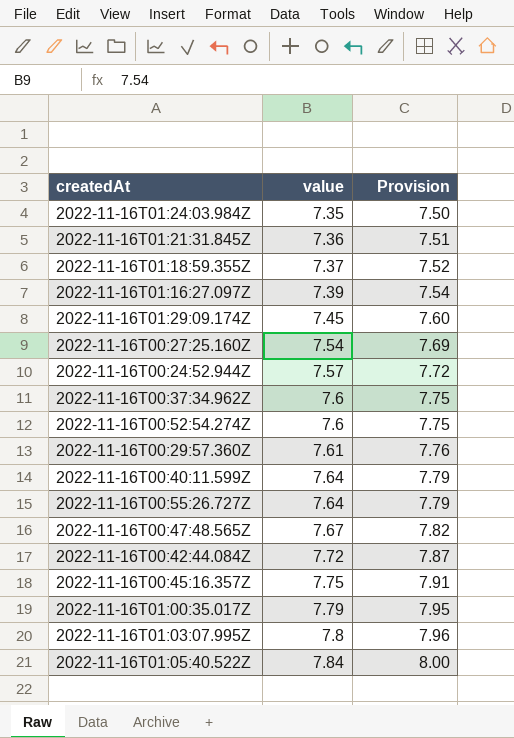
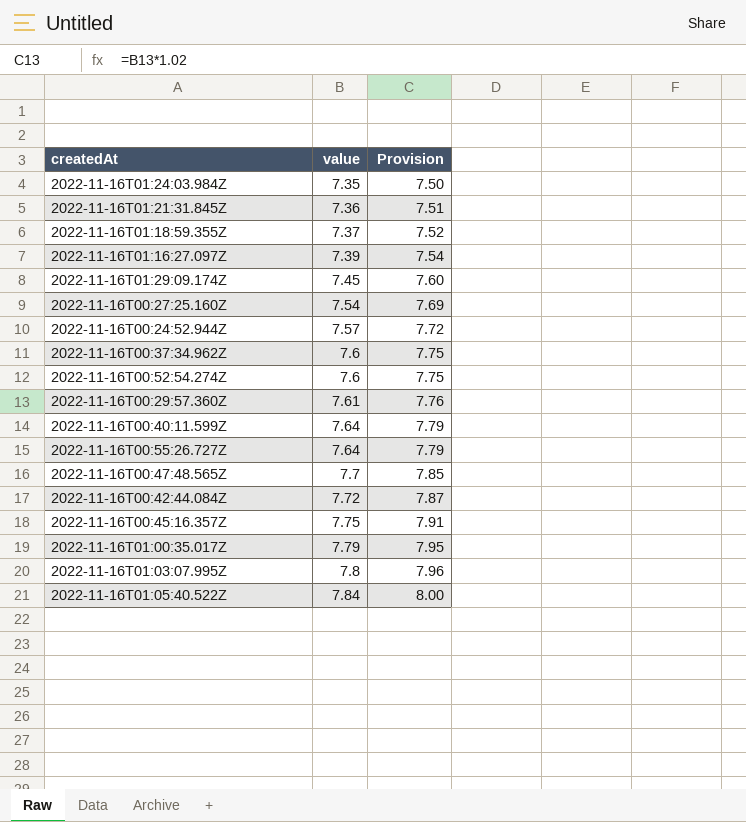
2022-11-16T00:47:48.565Z | value: 7.67 -> 7.7
2022-11-16T00:47:48.565Z | Provision: 7.82 -> 7.85

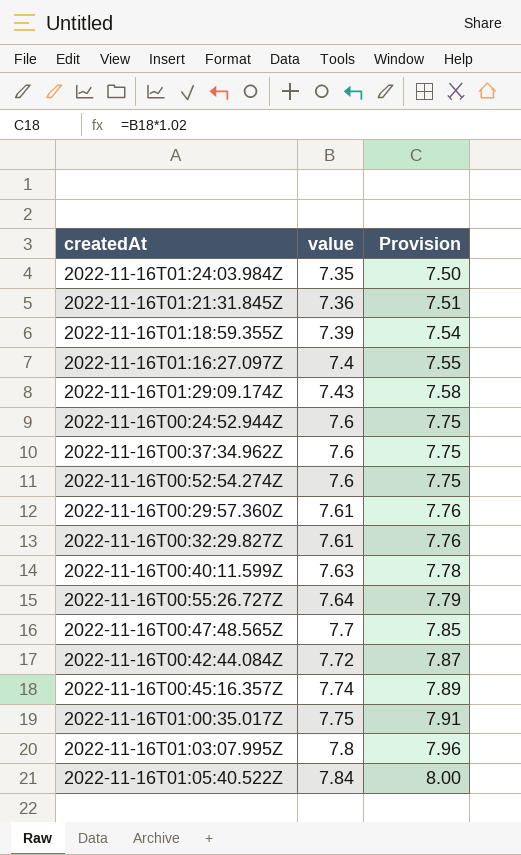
row 2022-11-16T00:27:25.160Z: 7.54 | 7.69 -> none
2022-11-16T01:18:59.355Z | value: 7.37 -> 7.39
2022-11-16T01:18:59.355Z | Provision: 7.52 -> 7.54
2022-11-16T01:16:27.097Z | value: 7.39 -> 7.4
2022-11-16T01:16:27.097Z | Provision: 7.54 -> 7.55
2022-11-16T01:29:09.174Z | value: 7.45 -> 7.43
2022-11-16T01:29:09.174Z | Provision: 7.60 -> 7.58
2022-11-16T00:24:52.944Z | value: 7.57 -> 7.6
2022-11-16T00:24:52.944Z | Provision: 7.72 -> 7.75
row 2022-11-16T00:32:29.827Z: none -> 7.61 | 7.76
2022-11-16T00:40:11.599Z | value: 7.64 -> 7.63
2022-11-16T00:40:11.599Z | Provision: 7.79 -> 7.78
2022-11-16T00:45:16.357Z | value: 7.75 -> 7.74
2022-11-16T00:45:16.357Z | Provision: 7.91 -> 7.89
2022-11-16T01:00:35.017Z | value: 7.79 -> 7.75
2022-11-16T01:00:35.017Z | Provision: 7.95 -> 7.91

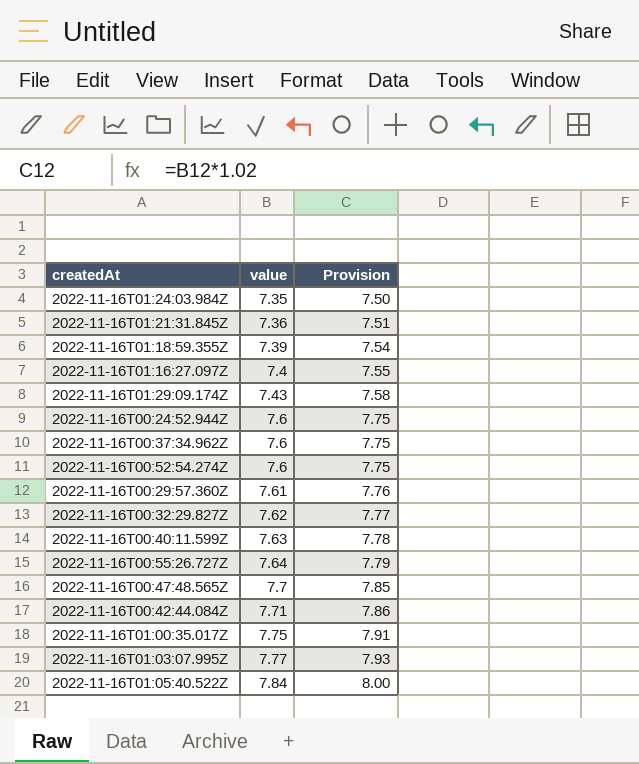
row 2022-11-16T00:45:16.357Z: 7.74 | 7.89 -> none
2022-11-16T00:32:29.827Z | value: 7.61 -> 7.62
2022-11-16T00:32:29.827Z | Provision: 7.76 -> 7.77
2022-11-16T00:42:44.084Z | value: 7.72 -> 7.71
2022-11-16T00:42:44.084Z | Provision: 7.87 -> 7.86
2022-11-16T01:03:07.995Z | value: 7.8 -> 7.77
2022-11-16T01:03:07.995Z | Provision: 7.96 -> 7.93

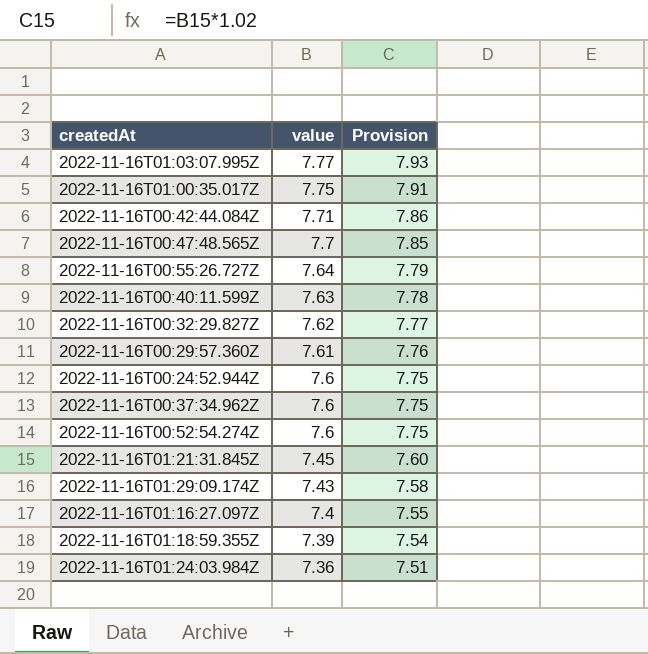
row order: value ascending -> value descending
row 2022-11-16T01:05:40.522Z: 7.84 | 8.00 -> none
2022-11-16T01:21:31.845Z | value: 7.36 -> 7.45
2022-11-16T01:21:31.845Z | Provision: 7.51 -> 7.60
2022-11-16T01:24:03.984Z | value: 7.35 -> 7.36
2022-11-16T01:24:03.984Z | Provision: 7.50 -> 7.51

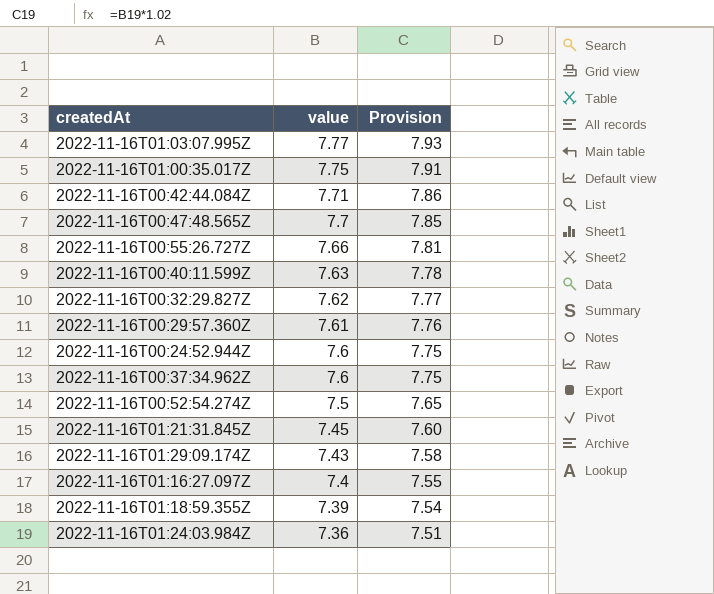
2022-11-16T00:55:26.727Z | value: 7.64 -> 7.66
2022-11-16T00:55:26.727Z | Provision: 7.79 -> 7.81
2022-11-16T00:52:54.274Z | value: 7.6 -> 7.5
2022-11-16T00:52:54.274Z | Provision: 7.75 -> 7.65

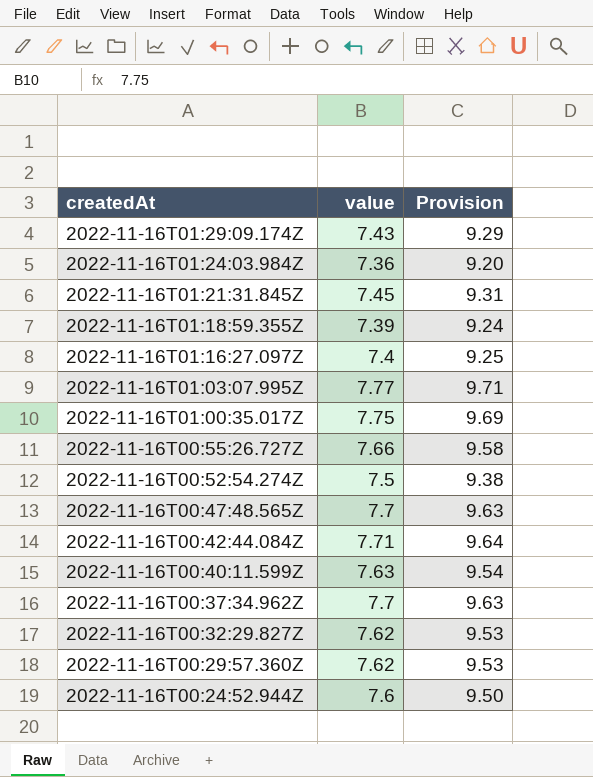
row order: value descending -> createdAt descending
column Provision | formula: [value] * 1.02 -> [value] * 1.25
2022-11-16T00:37:34.962Z | value: 7.6 -> 7.7
2022-11-16T00:29:57.360Z | value: 7.61 -> 7.62

